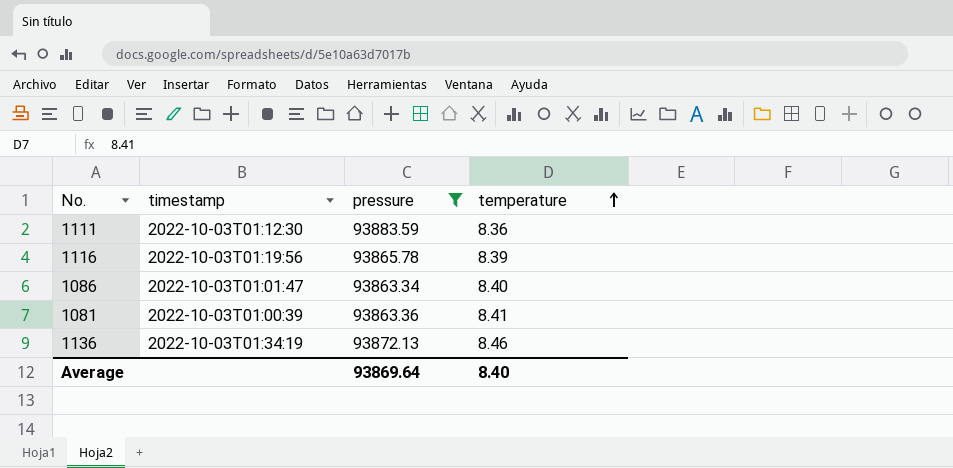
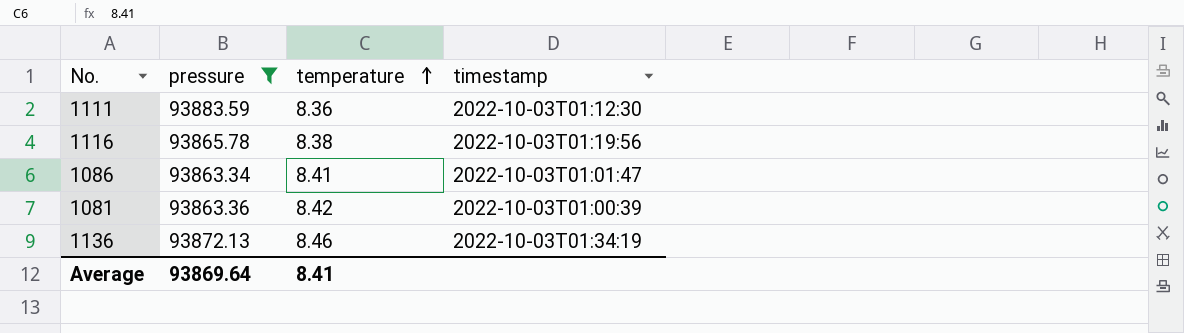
column timestamp | position: 2 -> 4
1116 | temperature: 8.39 -> 8.38
1086 | temperature: 8.40 -> 8.41
1081 | temperature: 8.41 -> 8.42
Average | temperature: 8.40 -> 8.41

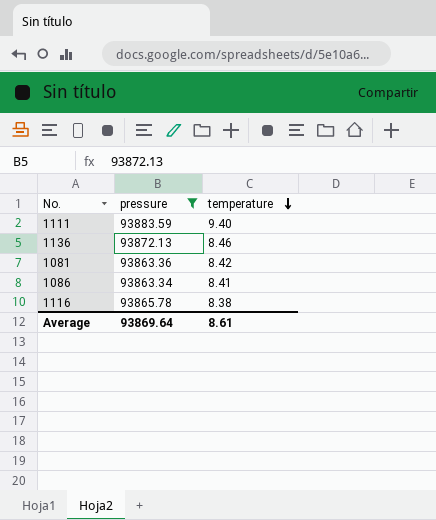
row order: temperature ascending -> temperature descending
column timestamp | position: 4 -> none
1111 | temperature: 8.36 -> 9.40
Average | temperature: 8.41 -> 8.61

